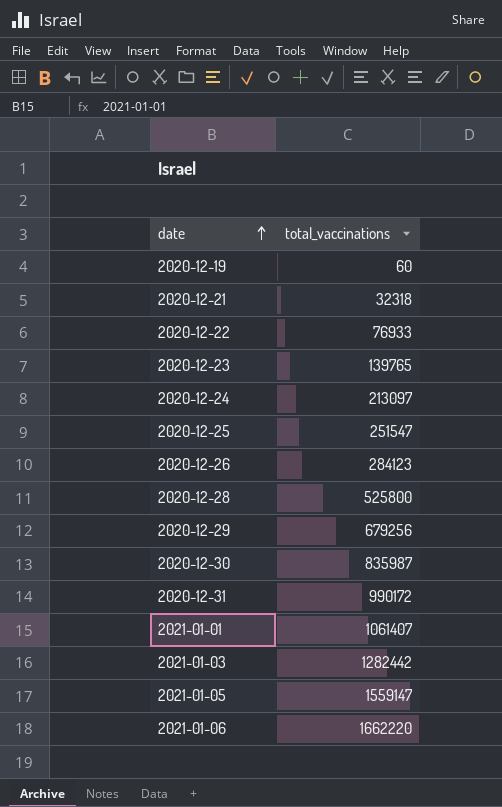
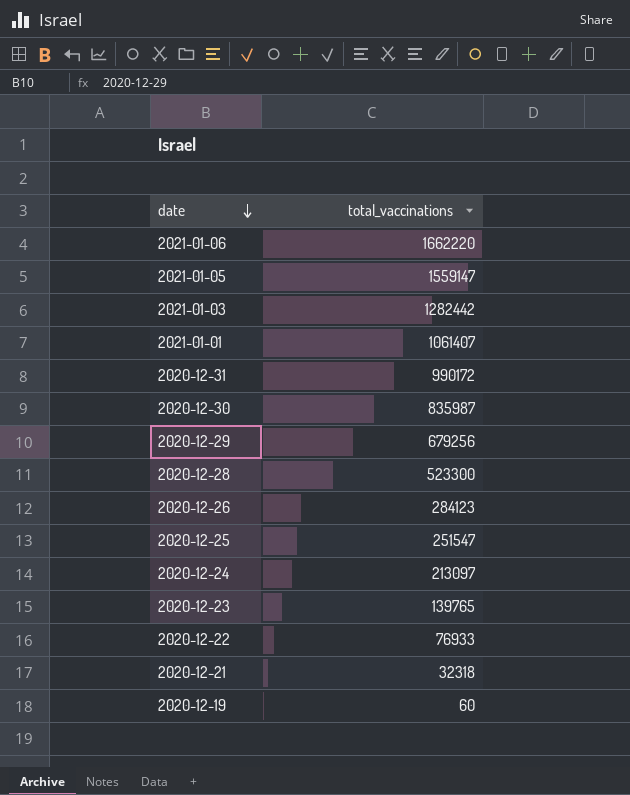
row order: date ascending -> date descending
2020-12-28 | total_vaccinations: 525800 -> 523300

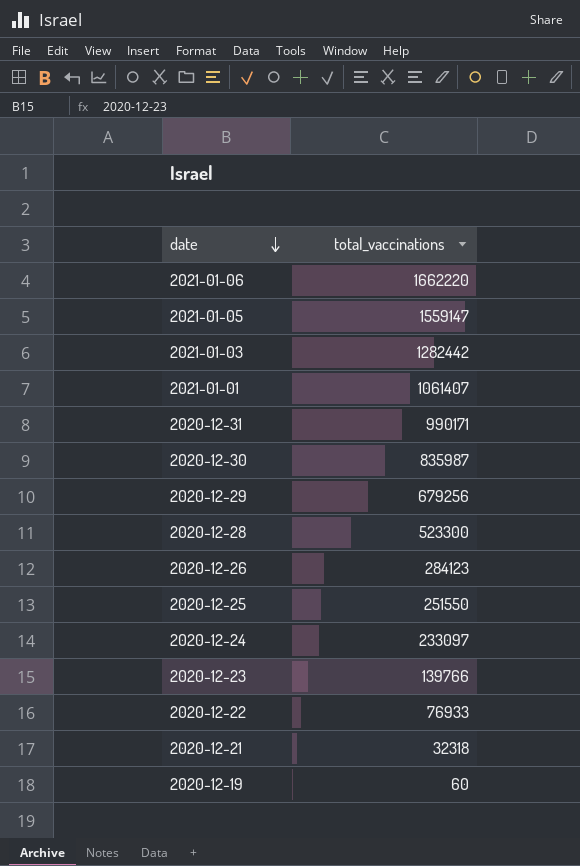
2020-12-31 | total_vaccinations: 990172 -> 990171
2020-12-25 | total_vaccinations: 251547 -> 251550
2020-12-24 | total_vaccinations: 213097 -> 233097
2020-12-23 | total_vaccinations: 139765 -> 139766

